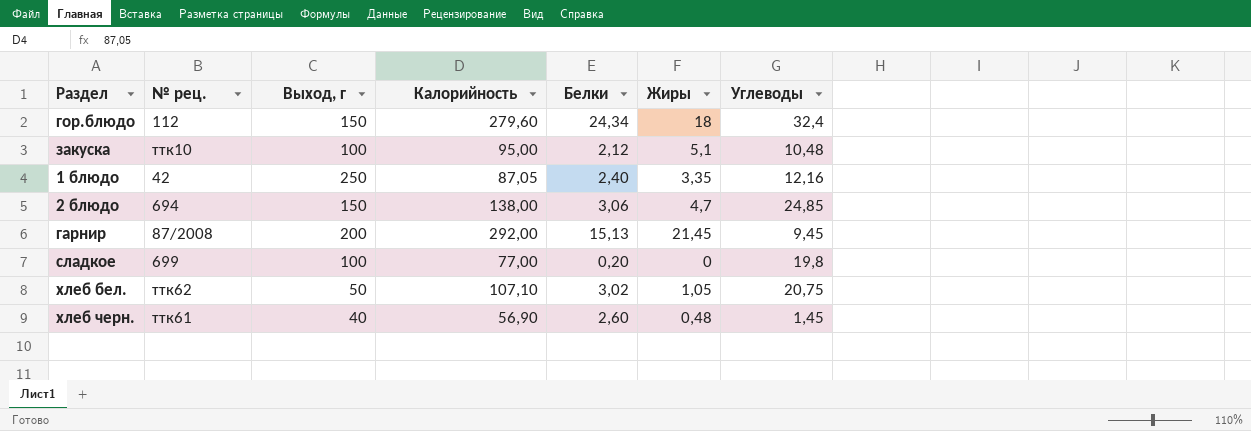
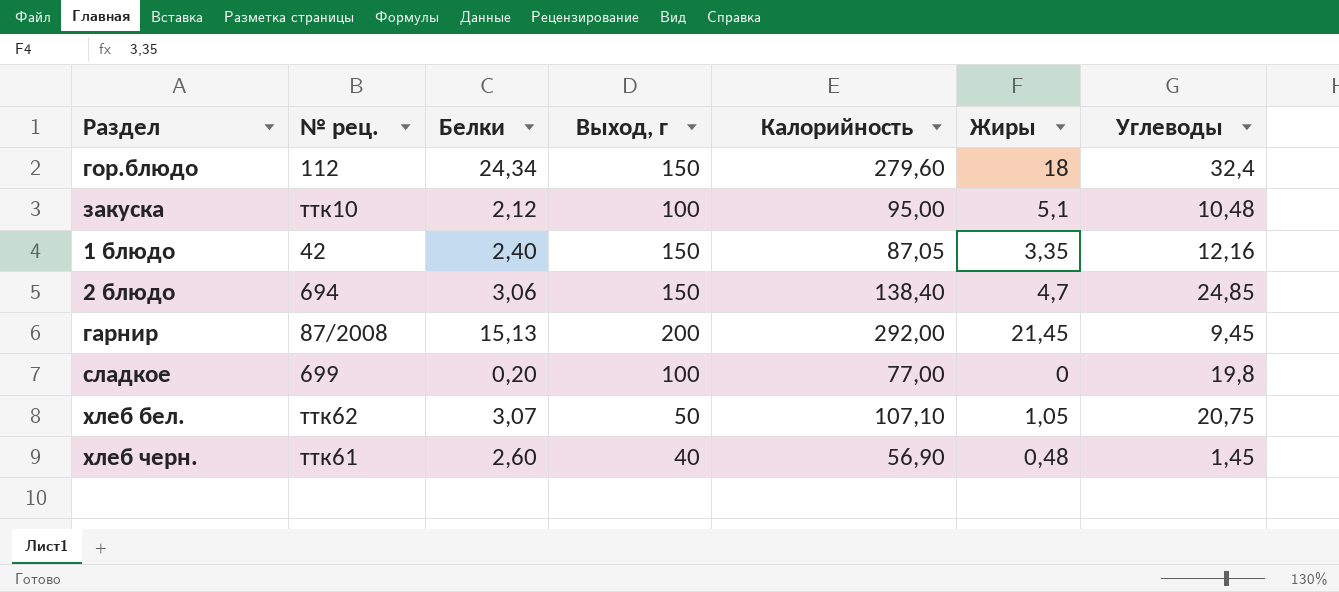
column Белки | position: 5 -> 3
1 блюдо | Выход, г: 250 -> 150
2 блюдо | Калорийность: 138,00 -> 138,40
хлеб бел. | Белки: 3,02 -> 3,07

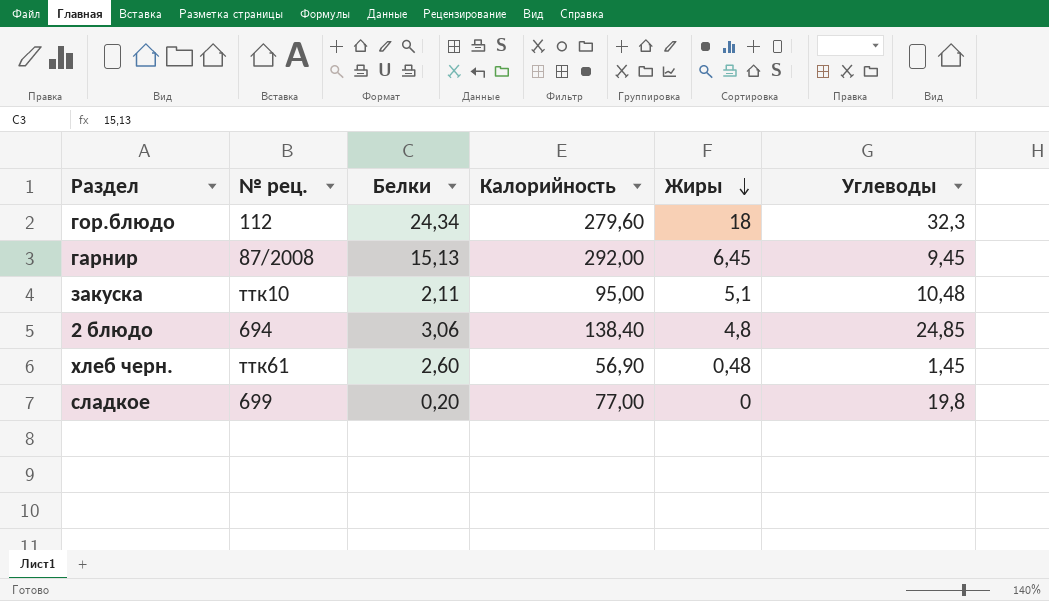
row order: none -> Жиры descending
column Выход, г | position: 4 -> none
row 1 блюдо: 42 | 2,40 | 150 | 87,05 | 3,35 | 12,16 -> none
row хлеб бел.: ттк62 | 3,07 | 50 | 107,10 | 1,05 | 20,75 -> none
гор.блюдо | Углеводы: 32,4 -> 32,3
гарнир | Жиры: 21,45 -> 6,45
закуска | Белки: 2,12 -> 2,11
2 блюдо | Жиры: 4,7 -> 4,8

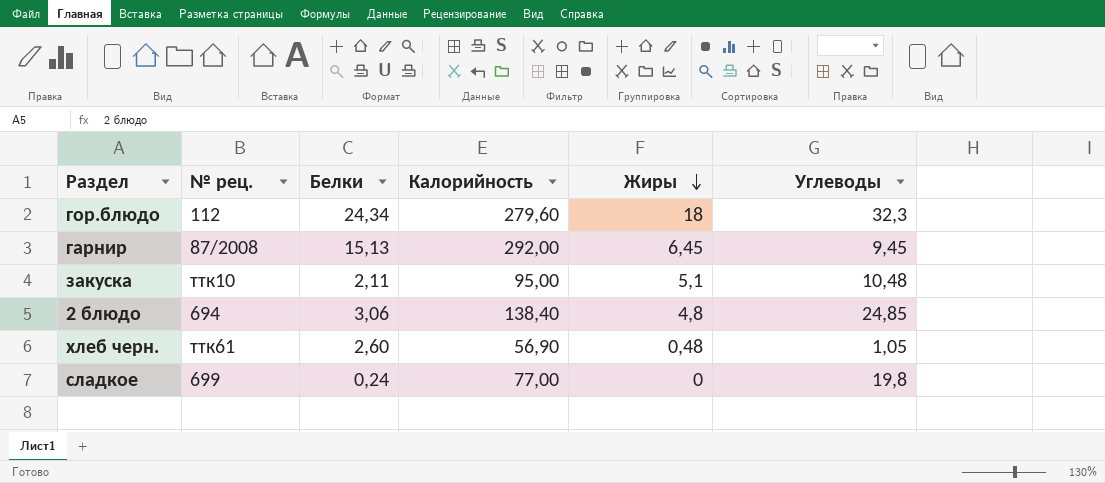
хлеб черн. | Углеводы: 1,45 -> 1,05
сладкое | Белки: 0,20 -> 0,24

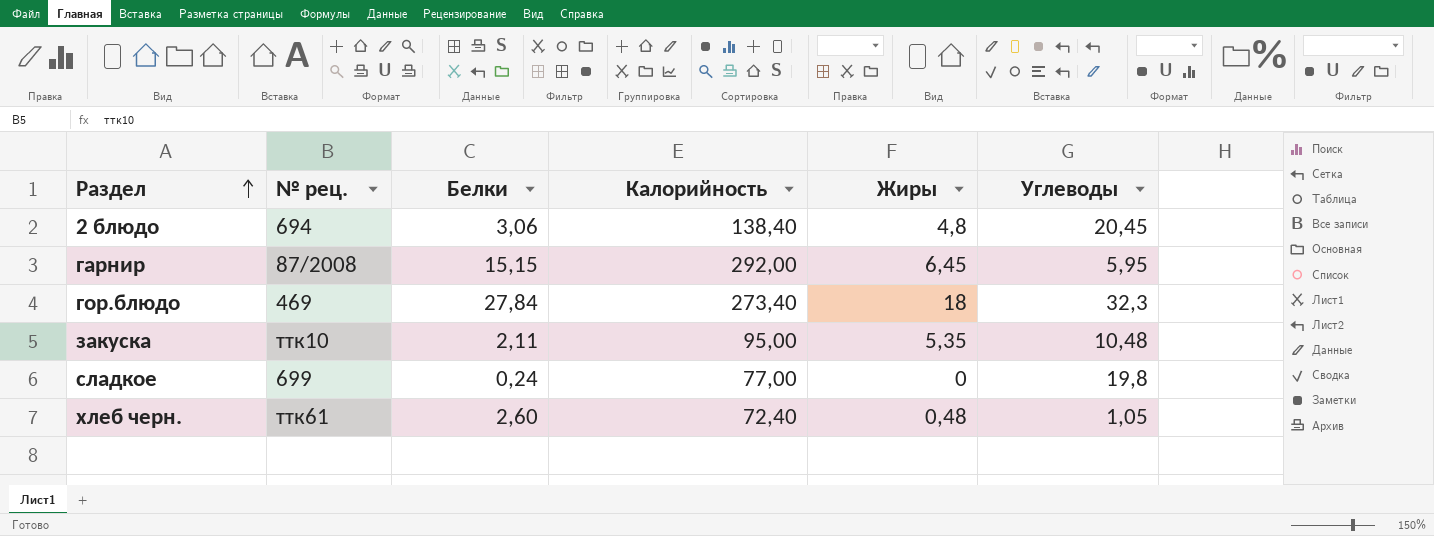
row order: Жиры descending -> Раздел ascending
2 блюдо | Углеводы: 24,85 -> 20,45
гарнир | Белки: 15,13 -> 15,15
гарнир | Углеводы: 9,45 -> 5,95
гор.блюдо | № рец.: 112 -> 469
гор.блюдо | Белки: 24,34 -> 27,84
гор.блюдо | Калорийность: 279,60 -> 273,40
закуска | Жиры: 5,1 -> 5,35
хлеб черн. | Калорийность: 56,90 -> 72,40

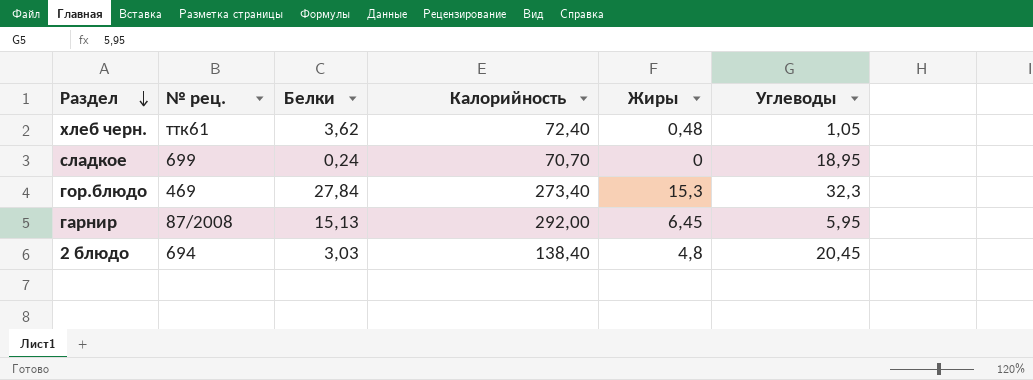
row order: Раздел ascending -> Раздел descending
row закуска: ттк10 | 2,11 | 95,00 | 5,35 | 10,48 -> none
хлеб черн. | Белки: 2,60 -> 3,62
сладкое | Калорийность: 77,00 -> 70,70
сладкое | Углеводы: 19,8 -> 18,95
гор.блюдо | Жиры: 18 -> 15,3
гарнир | Белки: 15,15 -> 15,13
2 блюдо | Белки: 3,06 -> 3,03

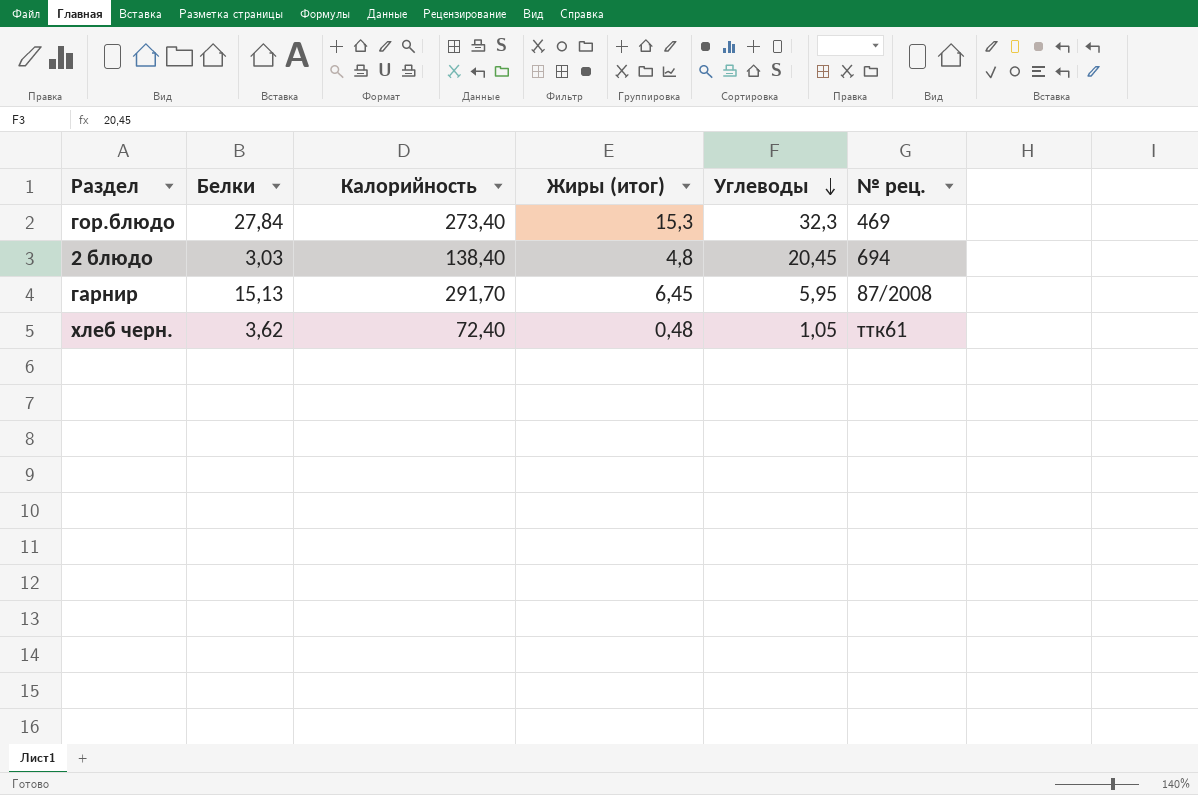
row order: Раздел descending -> Углеводы descending
column name: Жиры -> Жиры (итог)
column № рец. | position: 2 -> 6
row сладкое: 699 | 0,24 | 70,70 | 0 | 18,95 -> none
гарнир | Калорийность: 292,00 -> 291,70

